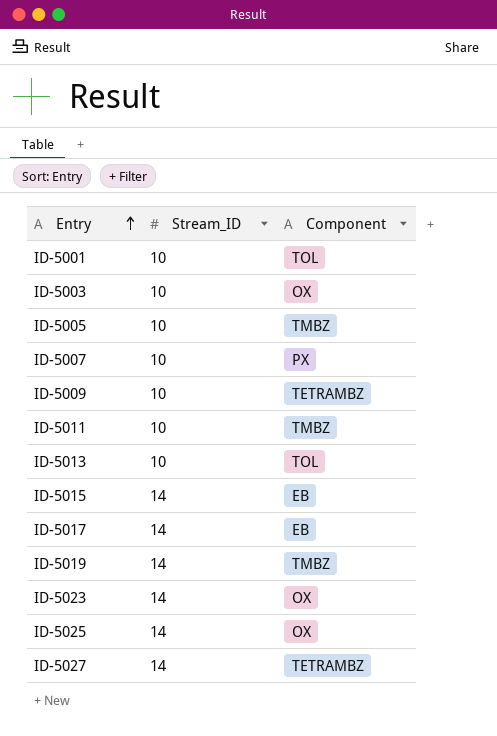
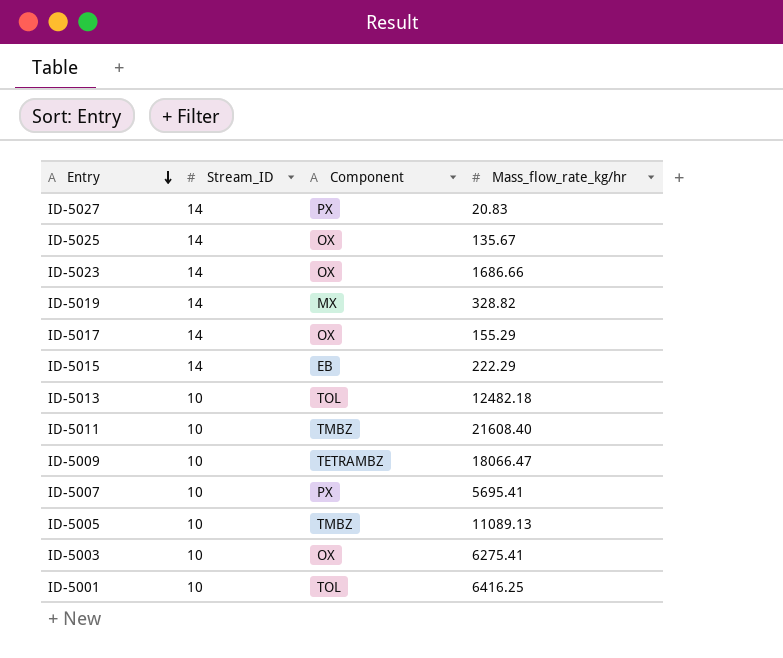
row order: Entry ascending -> Entry descending
column Mass_flow_rate_kg/hr | position: none -> 4
ID-5027 | Component: TETRAMBZ -> PX
ID-5019 | Component: TMBZ -> MX
ID-5017 | Component: EB -> OX

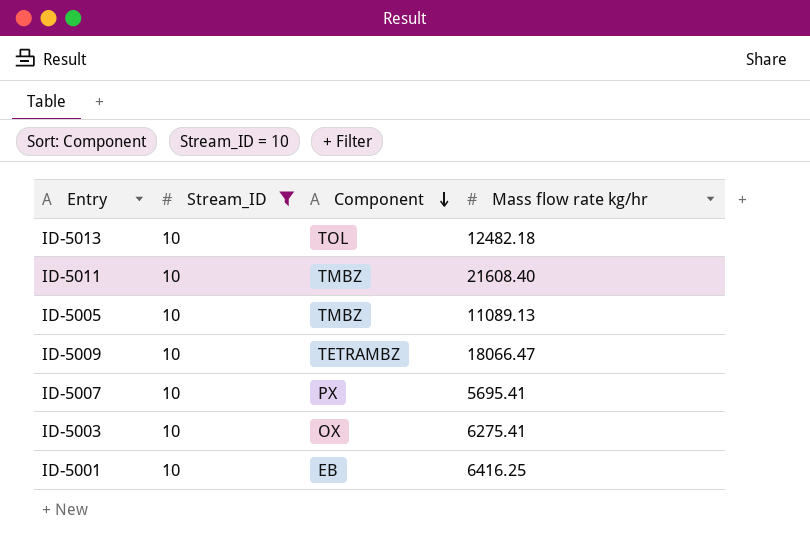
filter: none -> Stream_ID = 10
row order: Entry descending -> Component descending
column name: Mass_flow_rate_kg/hr -> Mass flow rate kg/hr
ID-5001 | Component: TOL -> EB

